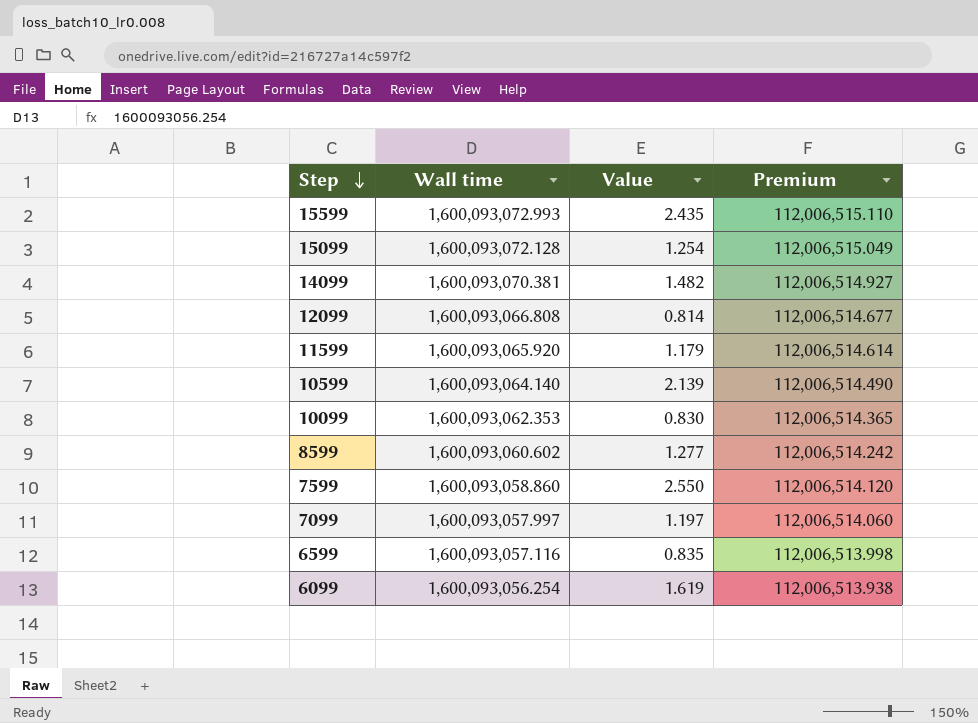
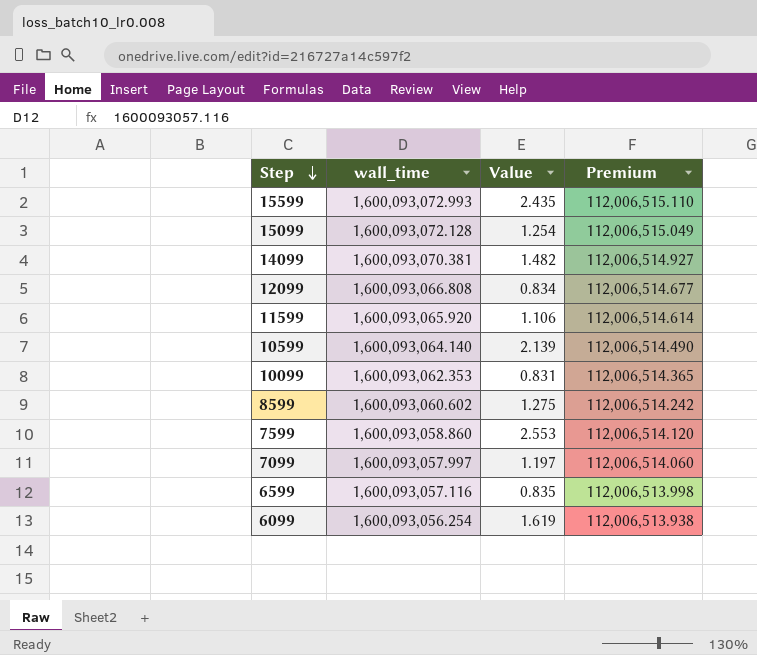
column name: Wall time -> wall_time
12099 | Value: 0.814 -> 0.834
11599 | Value: 1.179 -> 1.106
10099 | Value: 0.830 -> 0.831
8599 | Value: 1.277 -> 1.275
7599 | Value: 2.550 -> 2.553

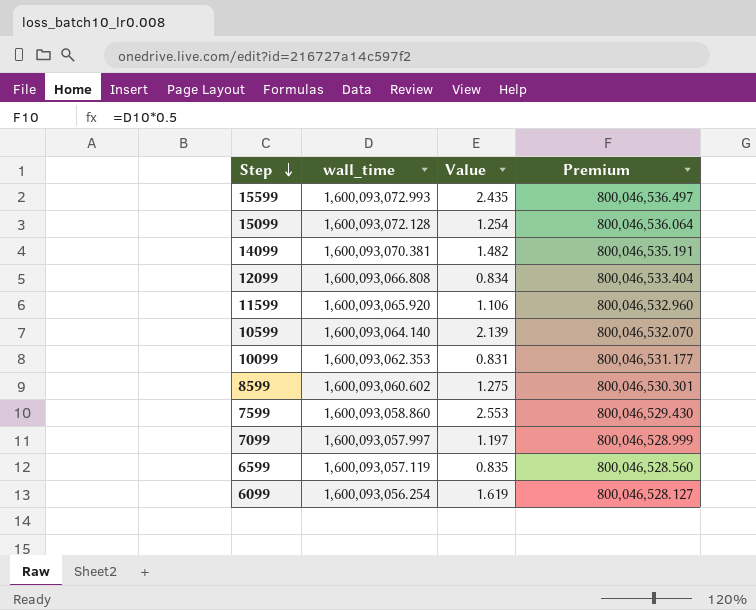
column Premium | formula: [wall_time] * 0.07 -> [wall_time] * 0.5
6599 | wall_time: 1,600,093,057.116 -> 1,600,093,057.119

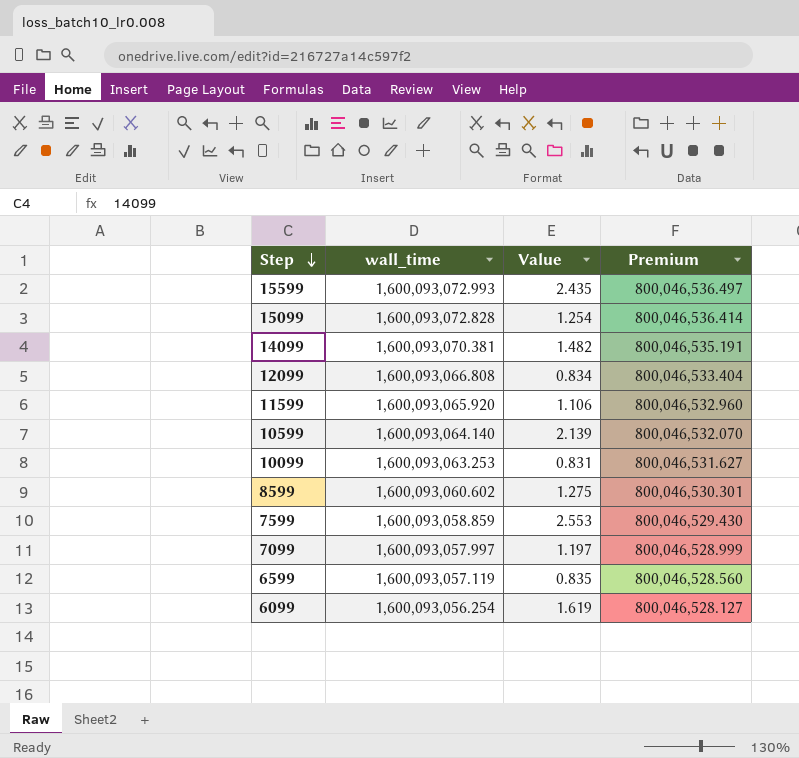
15099 | wall_time: 1,600,093,072.128 -> 1,600,093,072.828
15099 | Premium: 800,046,536.064 -> 800,046,536.414
10099 | wall_time: 1,600,093,062.353 -> 1,600,093,063.253
10099 | Premium: 800,046,531.177 -> 800,046,531.627
7599 | wall_time: 1,600,093,058.860 -> 1,600,093,058.859

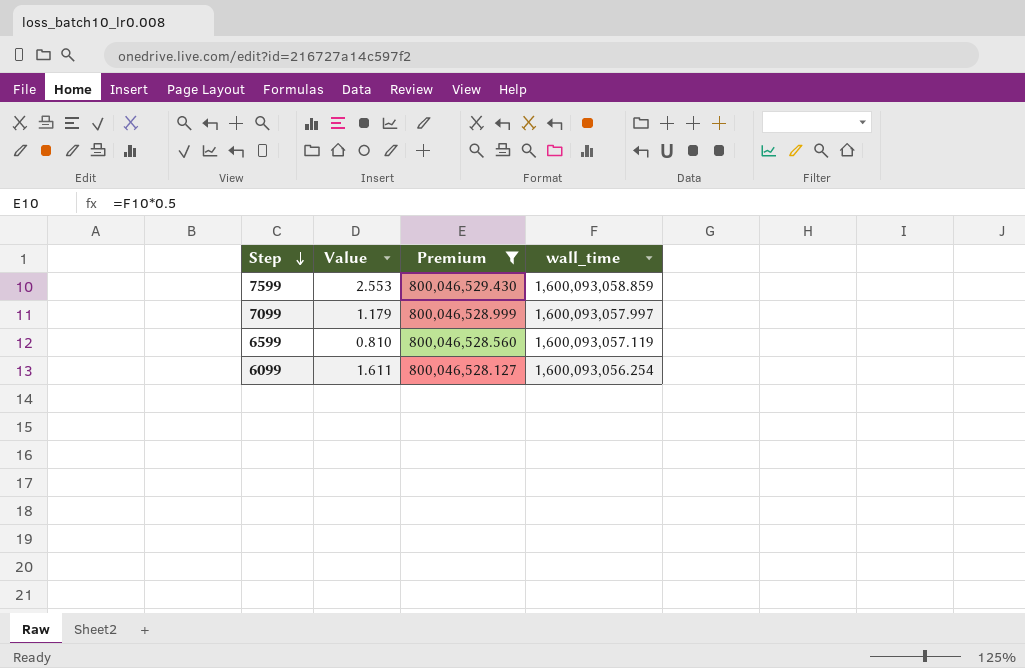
filter: none -> Premium <= 800,046,529.430
column wall_time | position: 2 -> 4
7099 | Value: 1.197 -> 1.179
6599 | Value: 0.835 -> 0.810
6099 | Value: 1.619 -> 1.611

